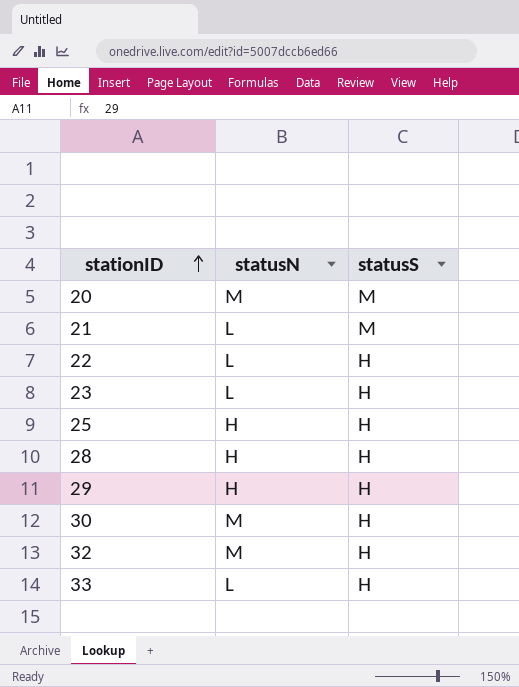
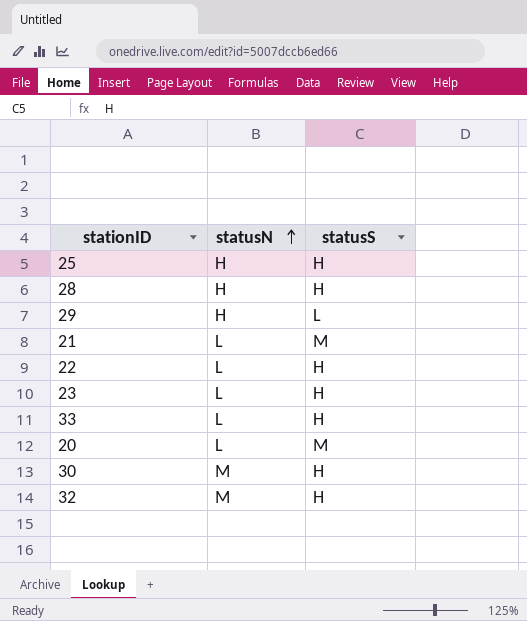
row order: stationID ascending -> statusN ascending
29 | statusS: H -> L
20 | statusN: M -> L

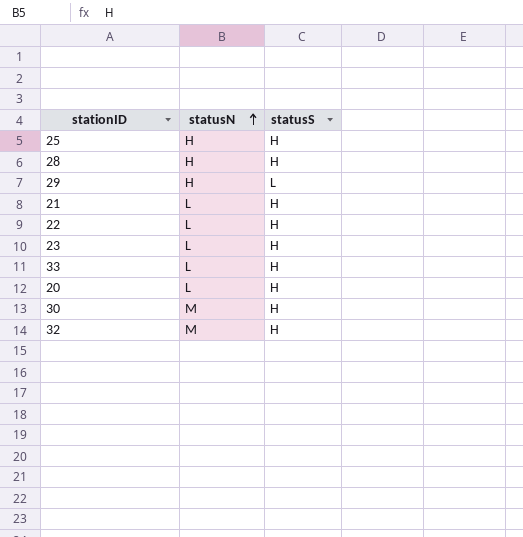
21 | statusS: M -> H
20 | statusS: M -> H

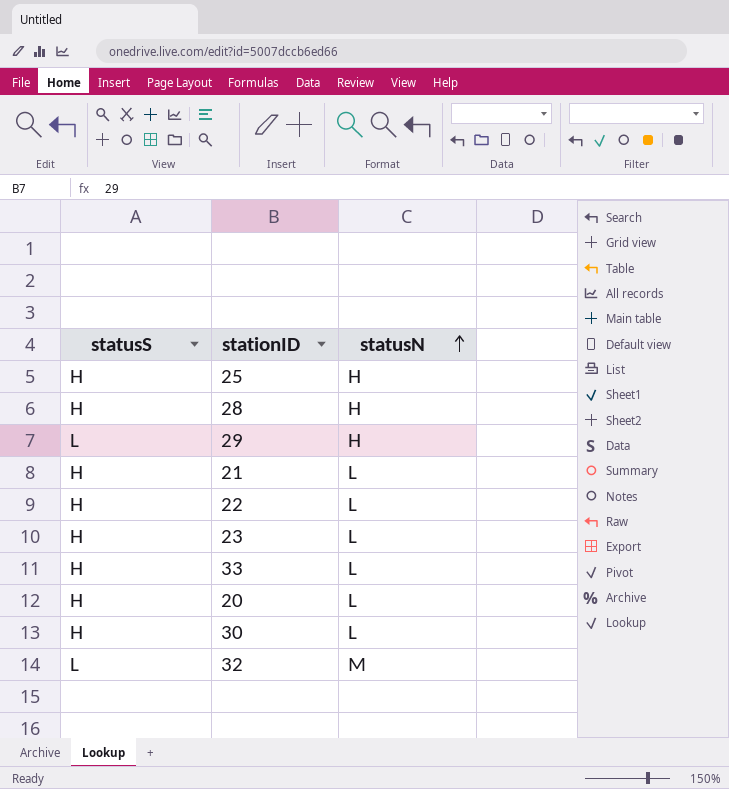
column statusS | position: 3 -> 1
30 | statusN: M -> L
32 | statusS: H -> L

